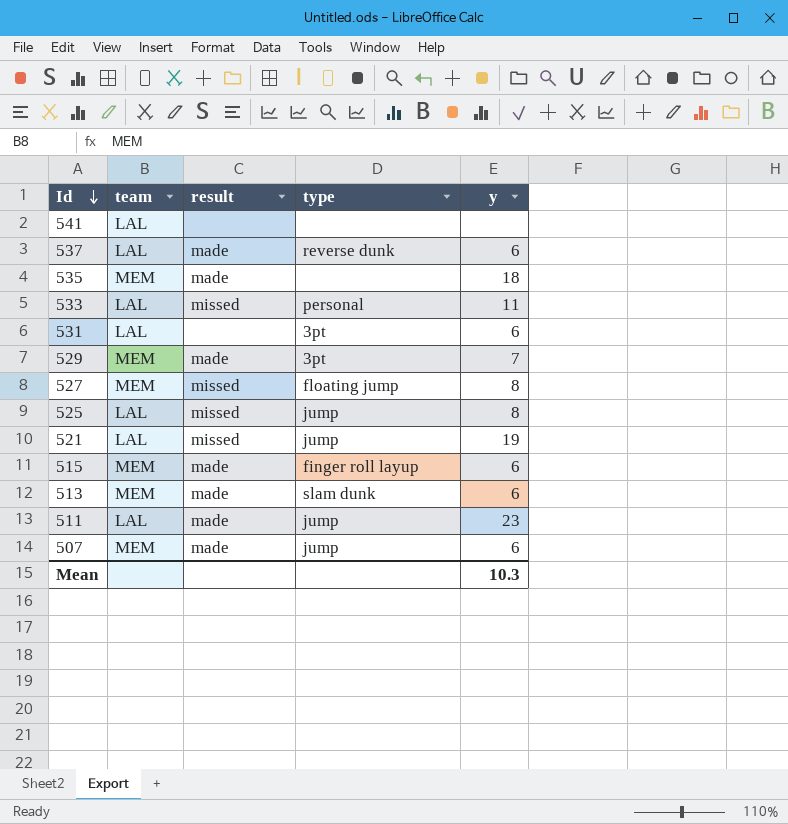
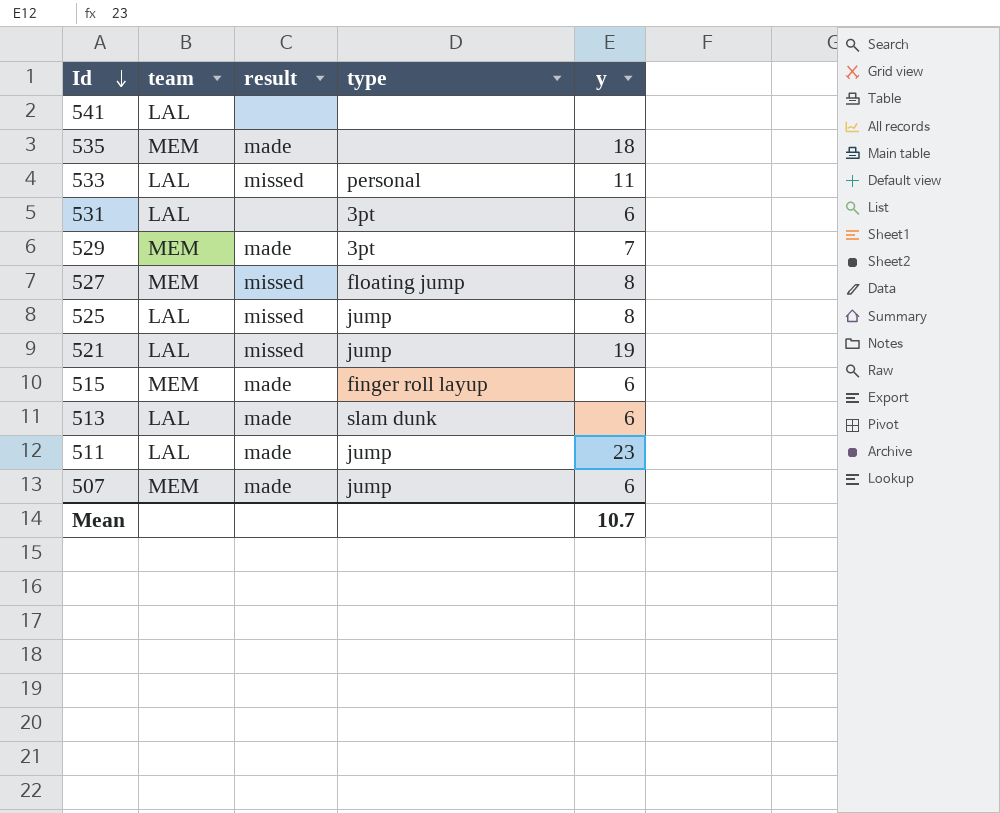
row 537: LAL | made | reverse dunk | 6 -> none
513 | team: MEM -> LAL
Mean | y: 10.3 -> 10.7

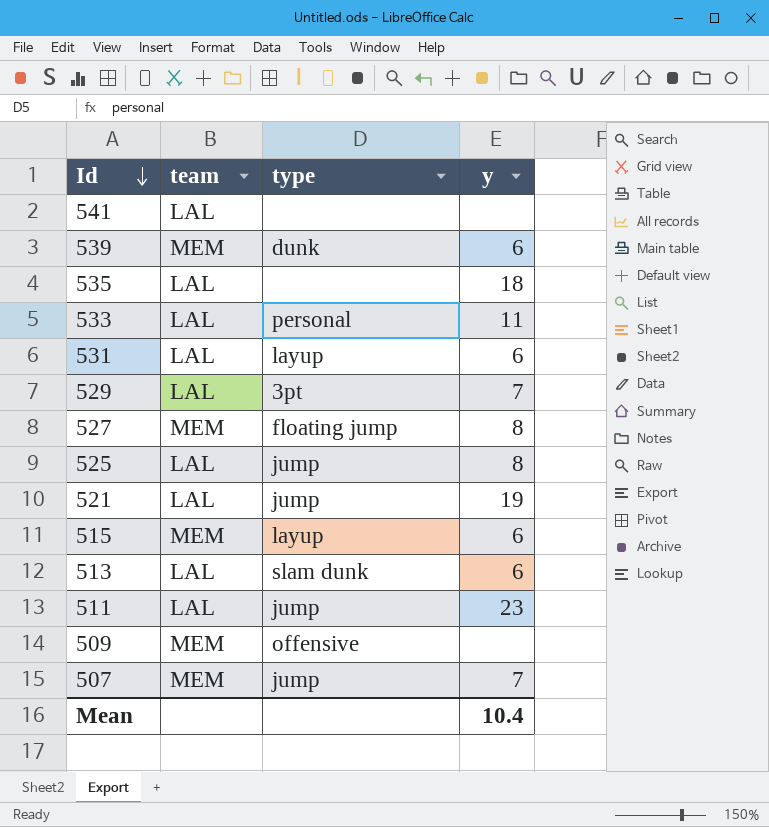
column result | position: 3 -> none
row 539: none -> MEM | dunk | 6
535 | team: MEM -> LAL
531 | type: 3pt -> layup
529 | team: MEM -> LAL
515 | type: finger roll layup -> layup
row 509: none -> MEM | offensive | none
507 | y: 6 -> 7
Mean | y: 10.7 -> 10.4

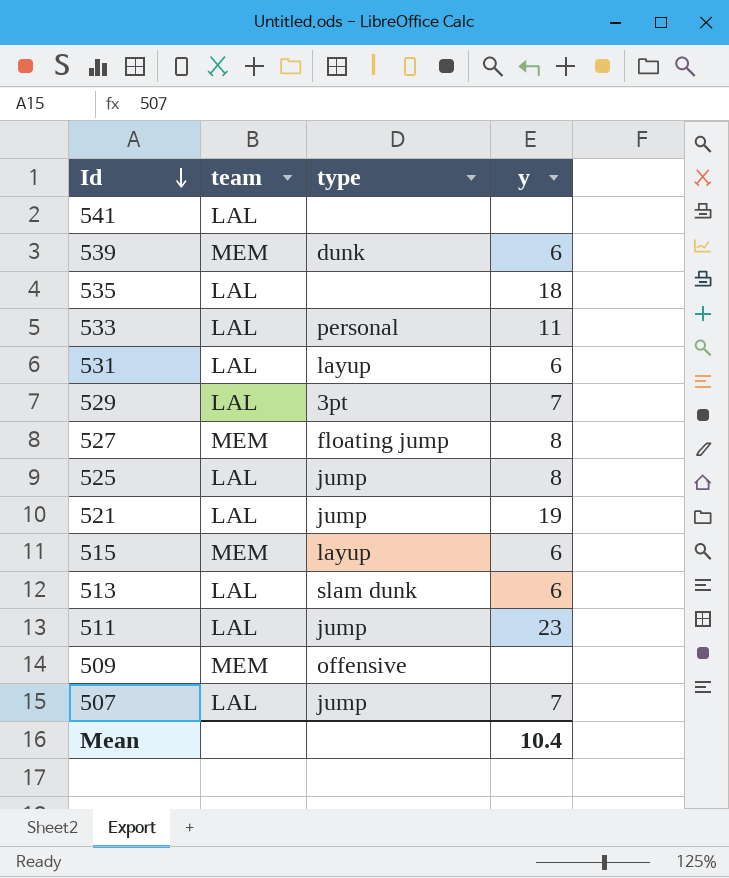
507 | team: MEM -> LAL

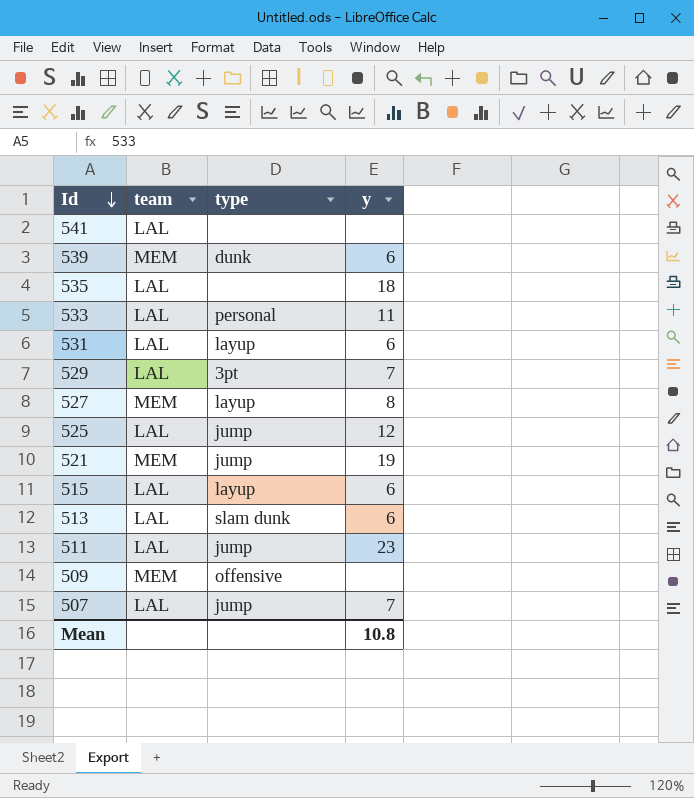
527 | type: floating jump -> layup
525 | y: 8 -> 12
521 | team: LAL -> MEM
515 | team: MEM -> LAL
Mean | y: 10.4 -> 10.8

